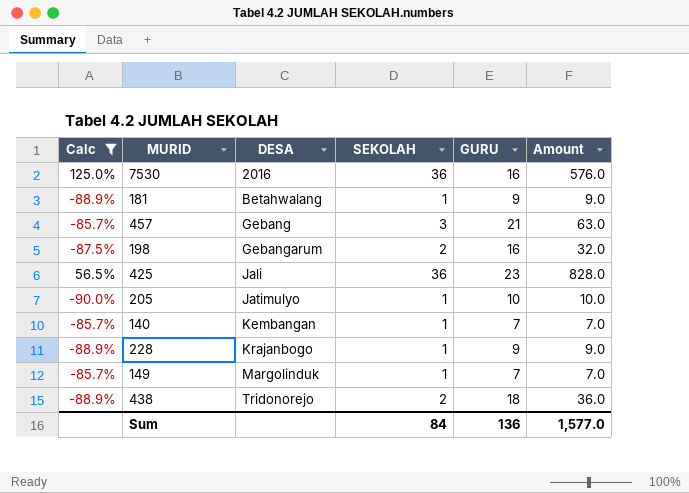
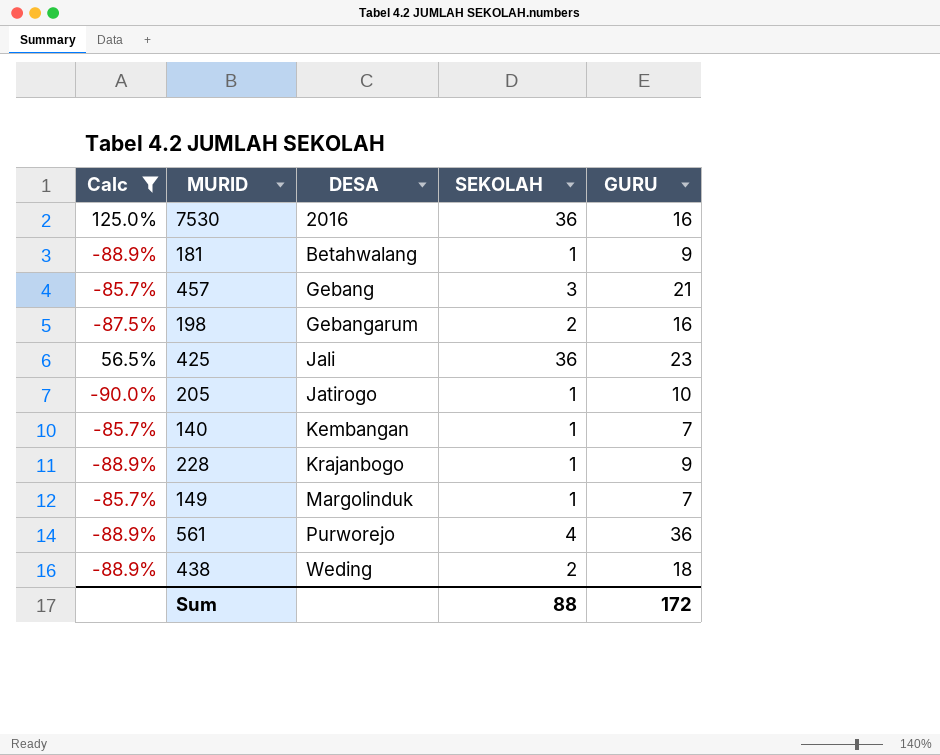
column Amount | formula: [SEKOLAH] * [GURU] -> none
205 | DESA: Jatimulyo -> Jatirogo
row 561: none -> -88.9% | Purworejo | 4 | 36
438 | DESA: Tridonorejo -> Weding
Sum | SEKOLAH: 84 -> 88
Sum | GURU: 136 -> 172

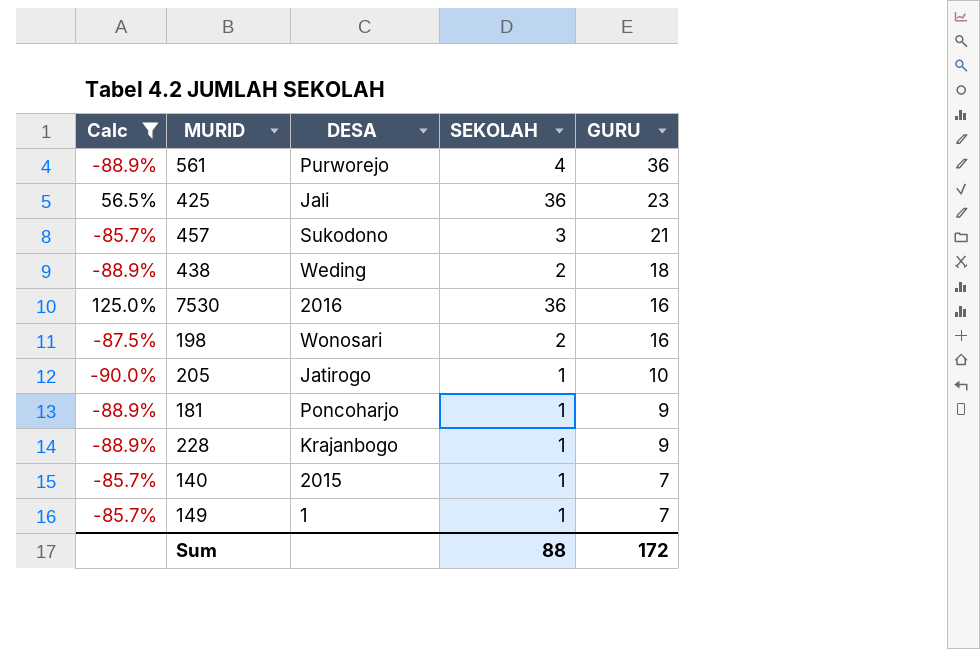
row order: DESA ascending -> GURU descending
457 | DESA: Gebang -> Sukodono
198 | DESA: Gebangarum -> Wonosari
181 | DESA: Betahwalang -> Poncoharjo
140 | DESA: Kembangan -> 2015
149 | DESA: Margolinduk -> 1

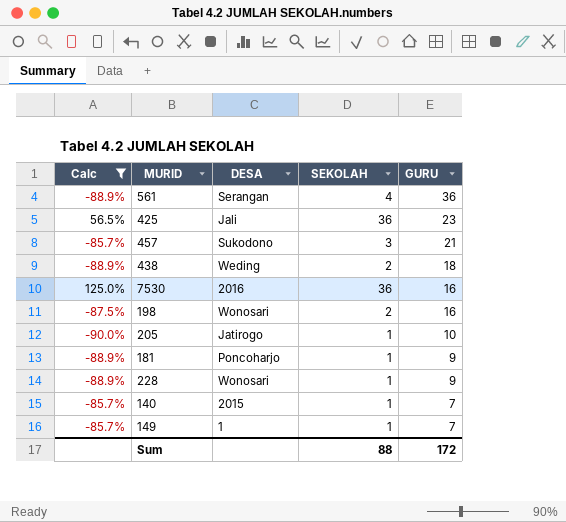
561 | DESA: Purworejo -> Serangan
228 | DESA: Krajanbogo -> Wonosari

